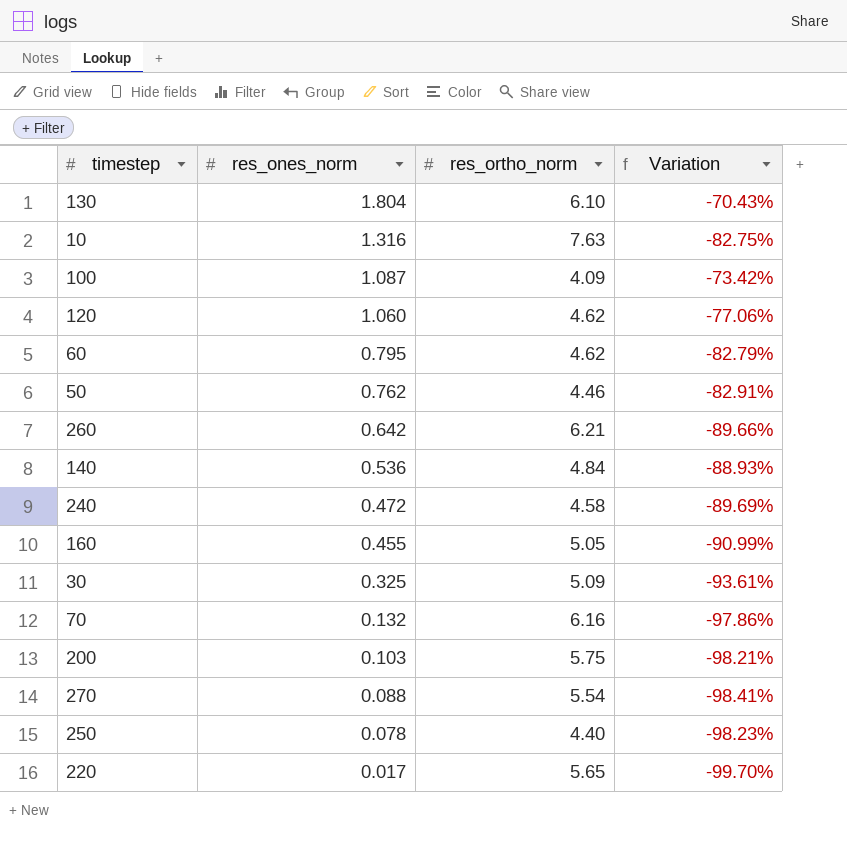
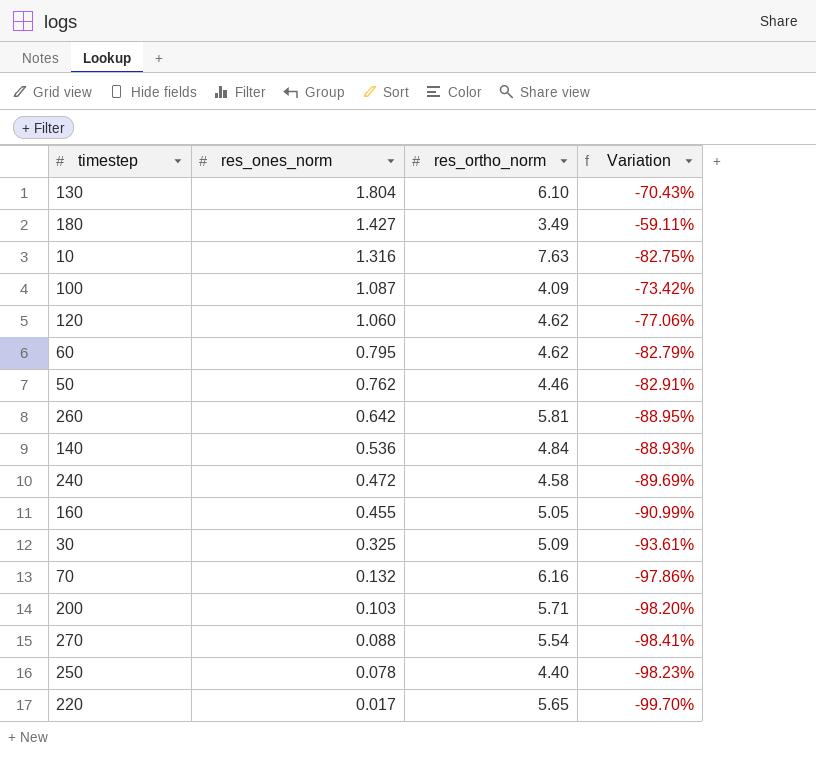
row 180: none -> 1.427 | 3.49 | -59.11%
260 | res_ortho_norm: 6.21 -> 5.81
260 | Variation: -89.66% -> -88.95%
200 | res_ortho_norm: 5.75 -> 5.71
200 | Variation: -98.21% -> -98.20%

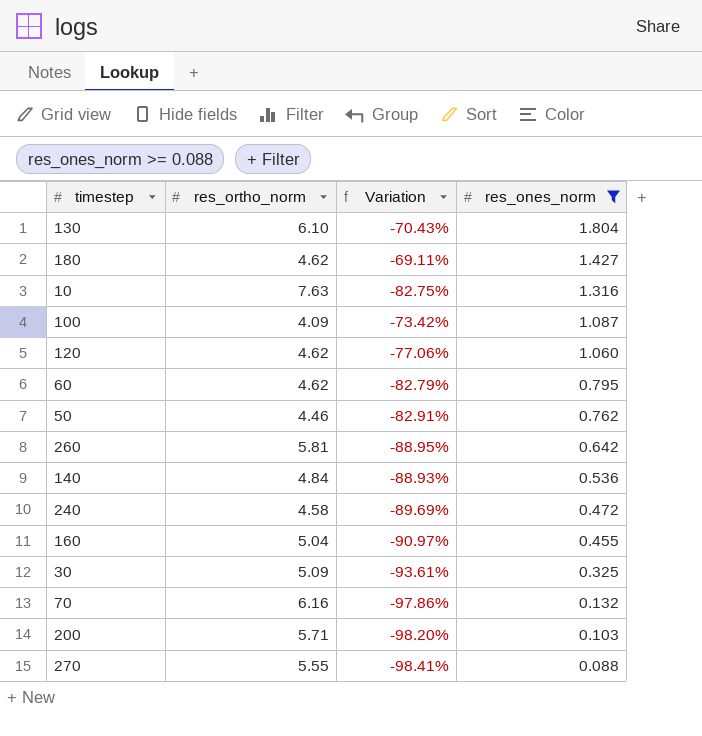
filter: none -> res_ones_norm >= 0.088
column res_ones_norm | position: 2 -> 4
180 | res_ortho_norm: 3.49 -> 4.62
180 | Variation: -59.11% -> -69.11%
160 | res_ortho_norm: 5.05 -> 5.04
160 | Variation: -90.99% -> -90.97%
270 | res_ortho_norm: 5.54 -> 5.55

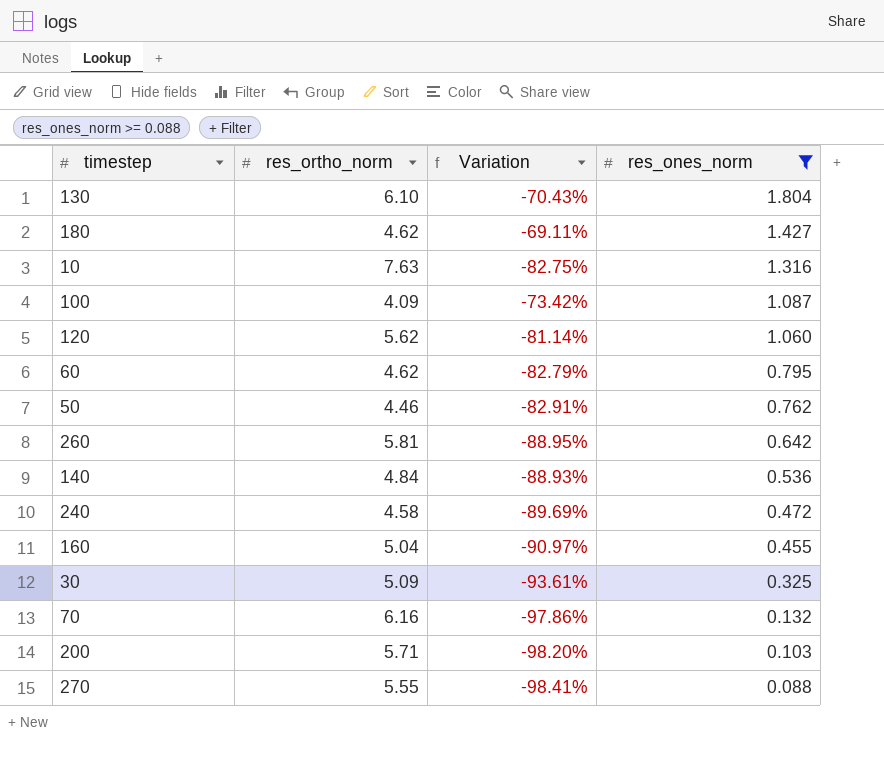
120 | res_ortho_norm: 4.62 -> 5.62
120 | Variation: -77.06% -> -81.14%

